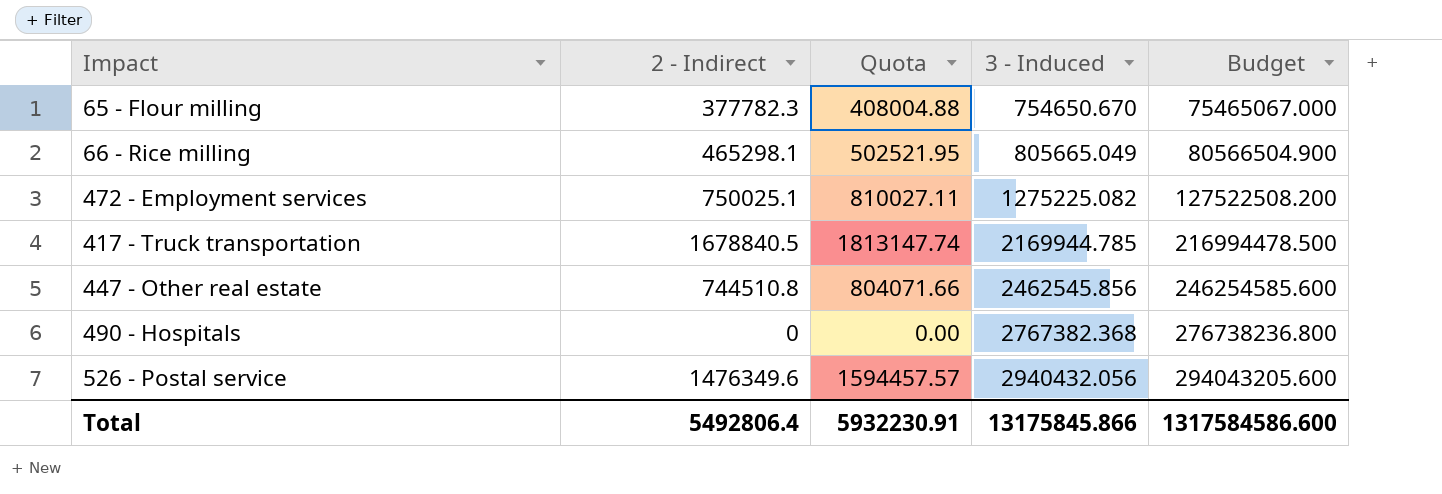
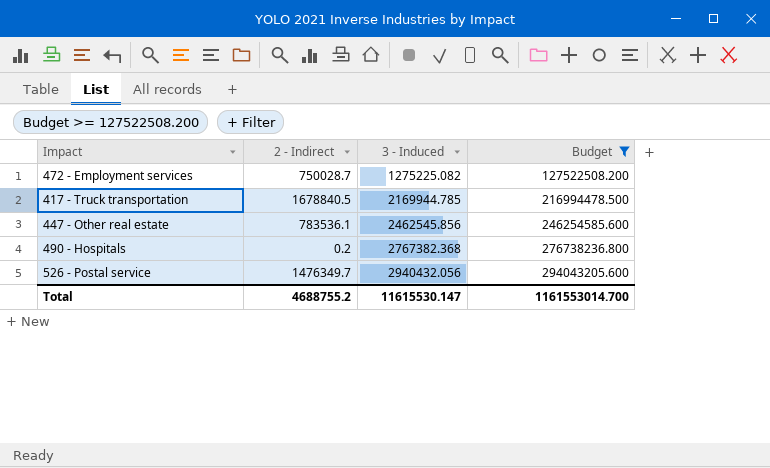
filter: none -> Budget >= 127522508.200
column Quota | formula: [2 - Indirect] * 1.08 -> none
472 - Employment services | 2 - Indirect: 750025.1 -> 750028.7
447 - Other real estate | 2 - Indirect: 744510.8 -> 783536.1
490 - Hospitals | 2 - Indirect: 0 -> 0.2
526 - Postal service | 2 - Indirect: 1476349.6 -> 1476349.7
Total | 2 - Indirect: 5492806.4 -> 4688755.2
Total | 3 - Induced: 13175845.866 -> 11615530.147
Total | Budget: 1317584586.600 -> 1161553014.700

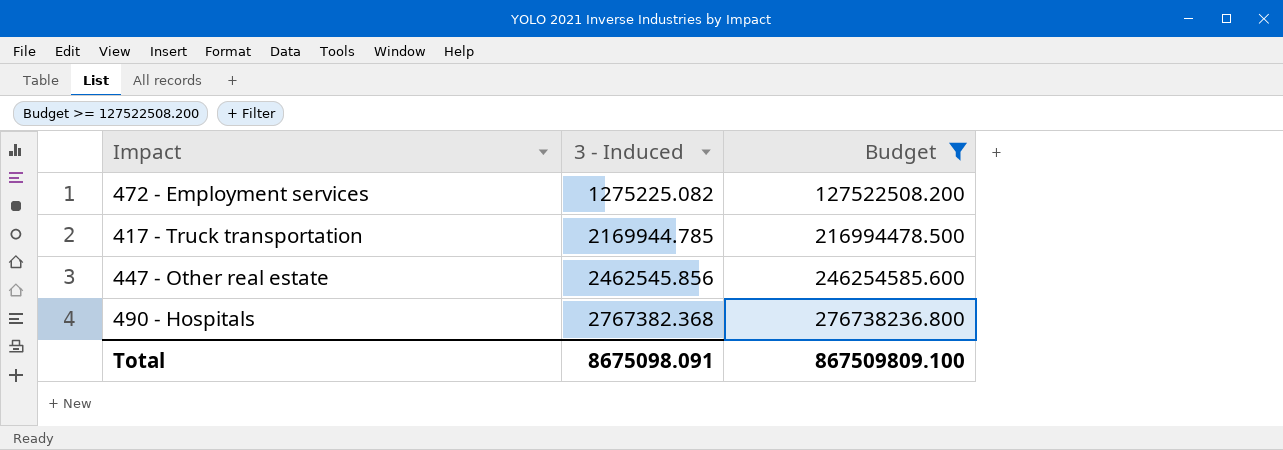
column 2 - Indirect | position: 2 -> none
row 526 - Postal service: 1476349.7 | 2940432.056 | 294043205.600 -> none
Total | 3 - Induced: 11615530.147 -> 8675098.091
Total | Budget: 1161553014.700 -> 867509809.100

